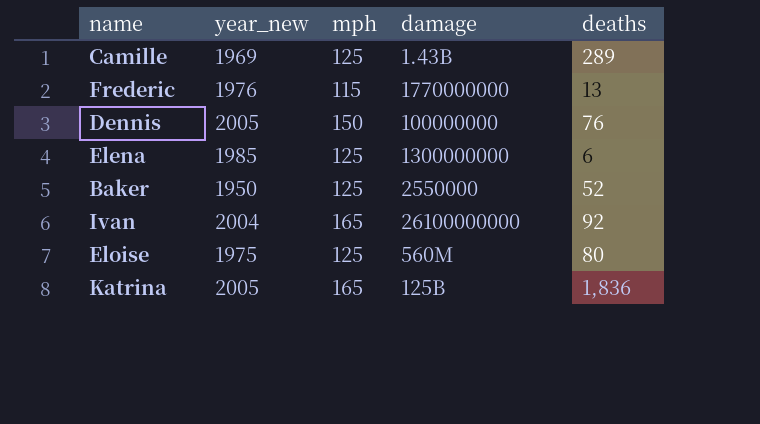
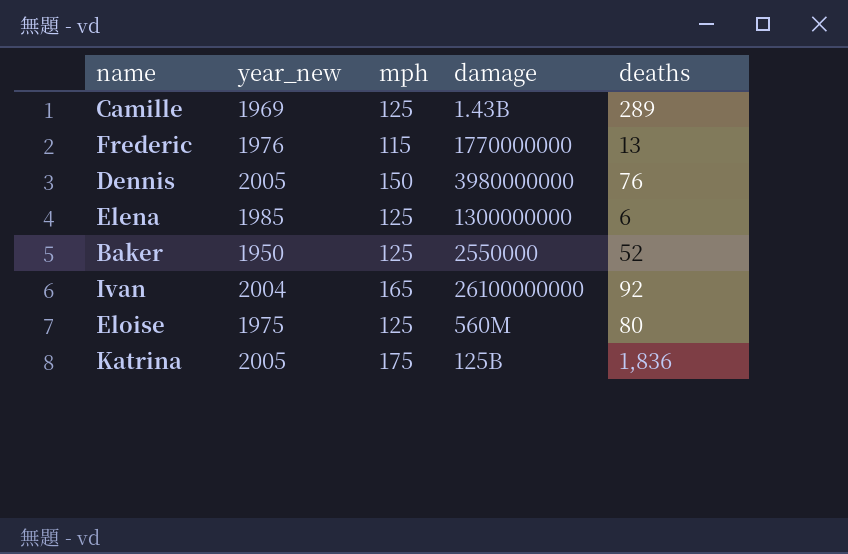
Dennis | damage: 100000000 -> 3980000000
Katrina | mph: 165 -> 175

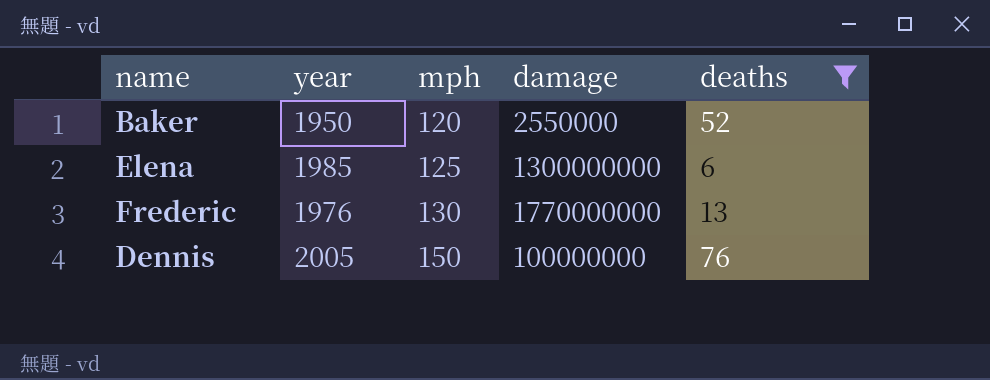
filter: none -> deaths <= 76
row order: none -> mph ascending
column name: year_new -> year
Baker | mph: 125 -> 120
Frederic | mph: 115 -> 130
Dennis | damage: 3980000000 -> 100000000

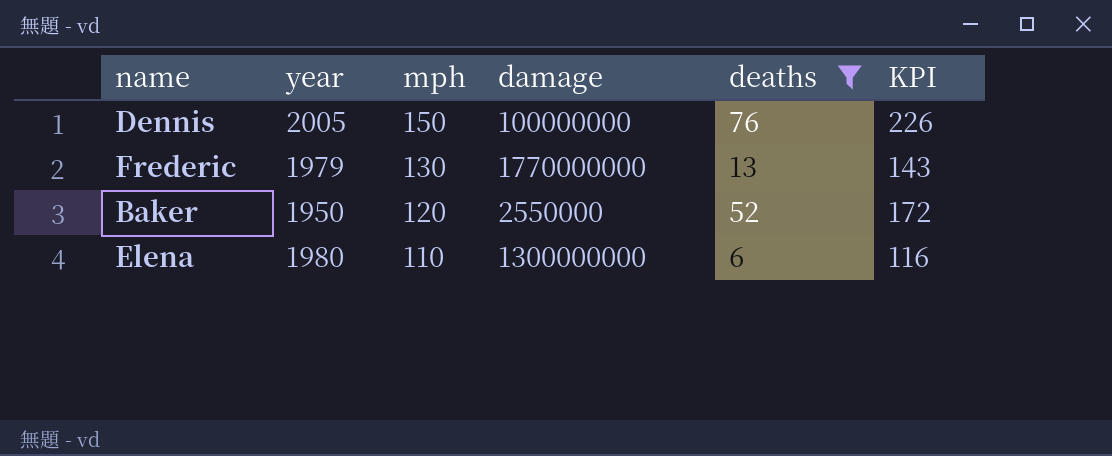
row order: mph ascending -> mph descending
column KPI | formula: none -> [mph] + [deaths]
Frederic | year: 1976 -> 1979
Elena | year: 1985 -> 1980
Elena | mph: 125 -> 110

